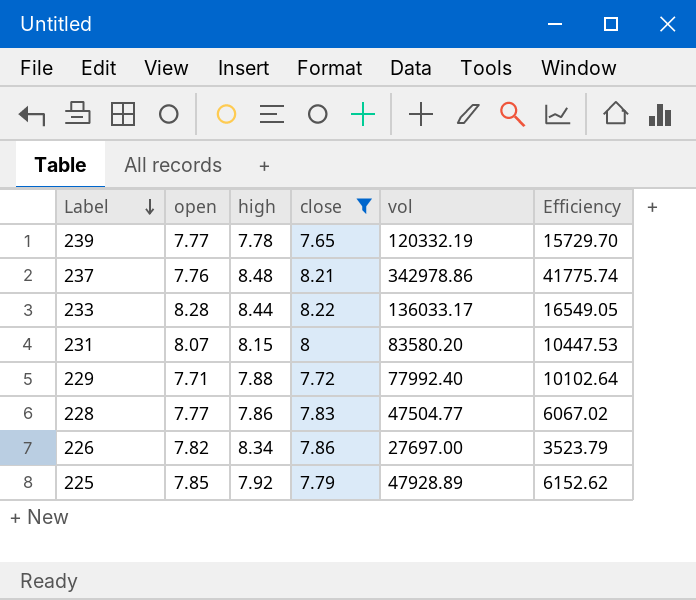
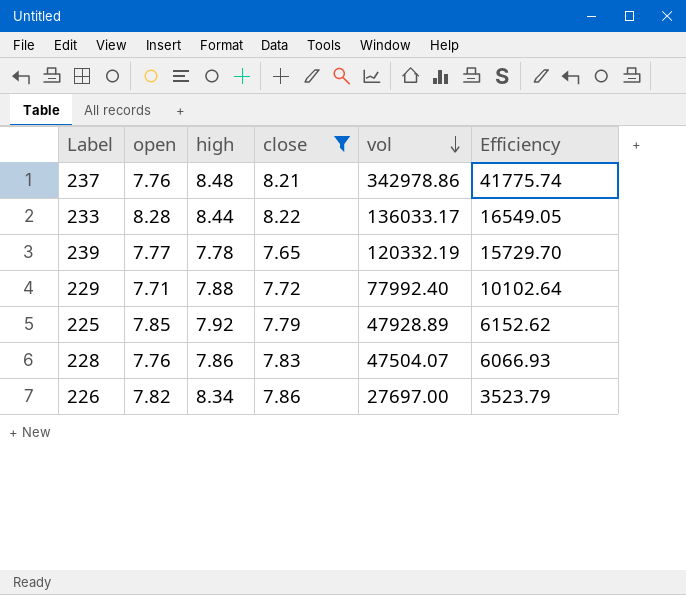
row order: Label descending -> vol descending
row 231: 8.07 | 8.15 | 8 | 83580.20 | 10447.53 -> none
228 | open: 7.77 -> 7.76
228 | vol: 47504.77 -> 47504.07
228 | Efficiency: 6067.02 -> 6066.93

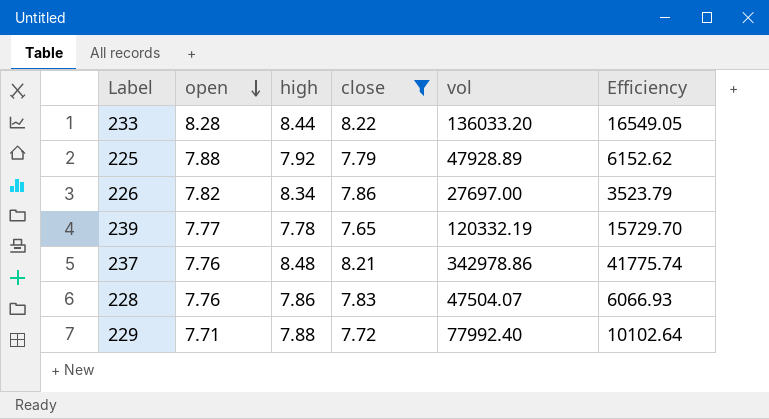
row order: vol descending -> open descending
233 | vol: 136033.17 -> 136033.20
225 | open: 7.85 -> 7.88

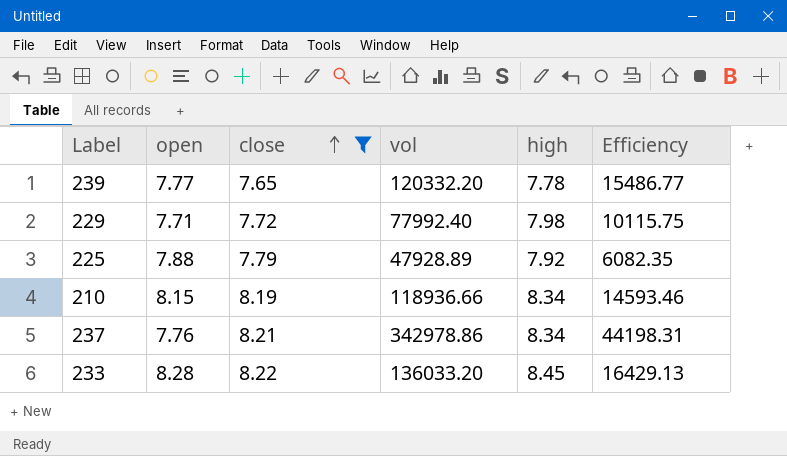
row order: open descending -> close ascending
column high | position: 3 -> 5
column Efficiency | formula: [vol] / [close] -> [vol] / [open]
row 226: 7.82 | 8.34 | 7.86 | 27697.00 | 3523.79 -> none
row 228: 7.76 | 7.86 | 7.83 | 47504.07 | 6066.93 -> none
239 | vol: 120332.19 -> 120332.20
229 | high: 7.88 -> 7.98
row 210: none -> 8.15 | 8.19 | 118936.66 | 8.34 | 14593.46
237 | high: 8.48 -> 8.34
233 | high: 8.44 -> 8.45

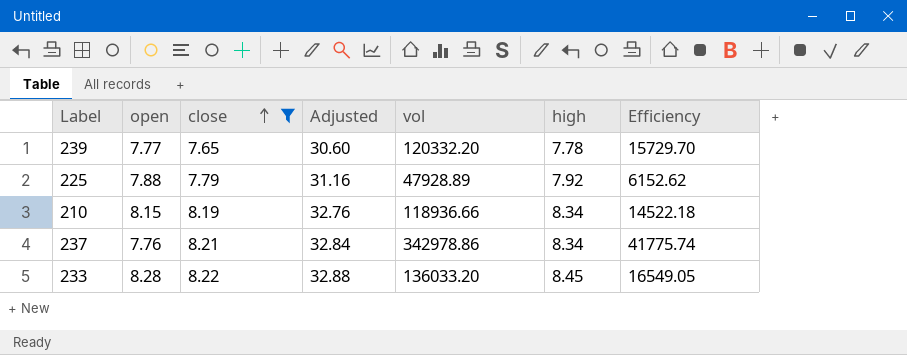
column Adjusted | formula: none -> [close] * 4
column Efficiency | formula: [vol] / [open] -> [vol] / [close]
row 229: 7.71 | 7.72 | 77992.40 | 7.98 | 10115.75 -> none

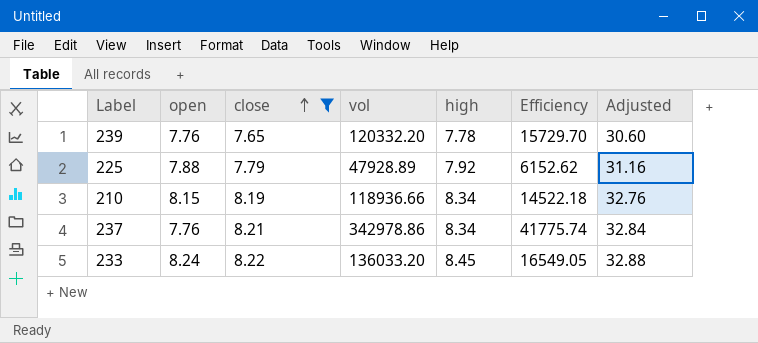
column Adjusted | position: 4 -> 7
239 | open: 7.77 -> 7.76
233 | open: 8.28 -> 8.24

